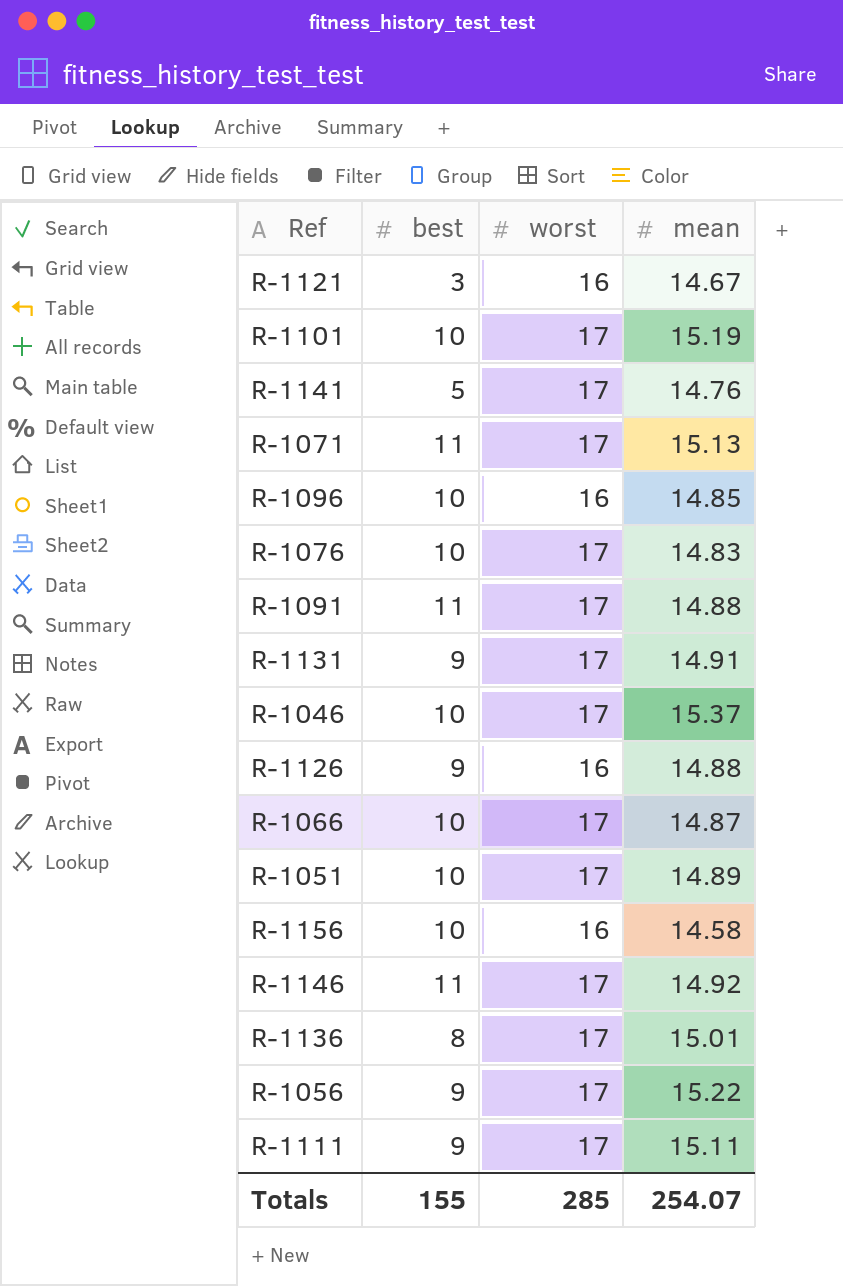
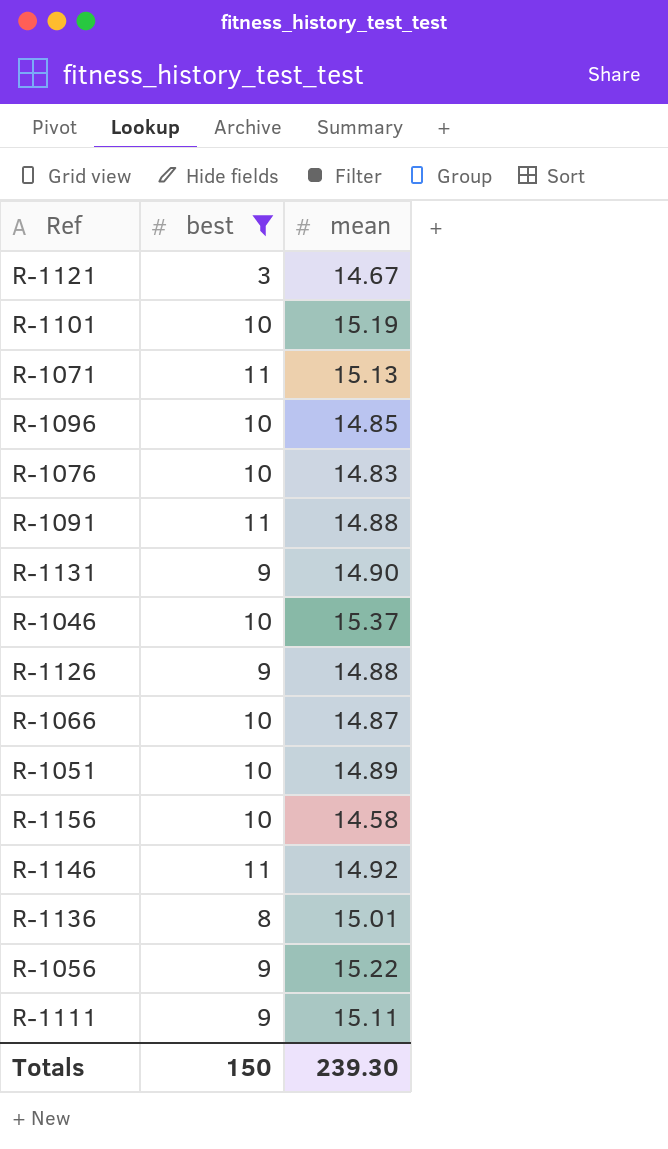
filter: none -> best != 5
column worst | position: 3 -> none
R-1131 | mean: 14.91 -> 14.90
Totals | best: 155 -> 150
Totals | mean: 254.07 -> 239.30

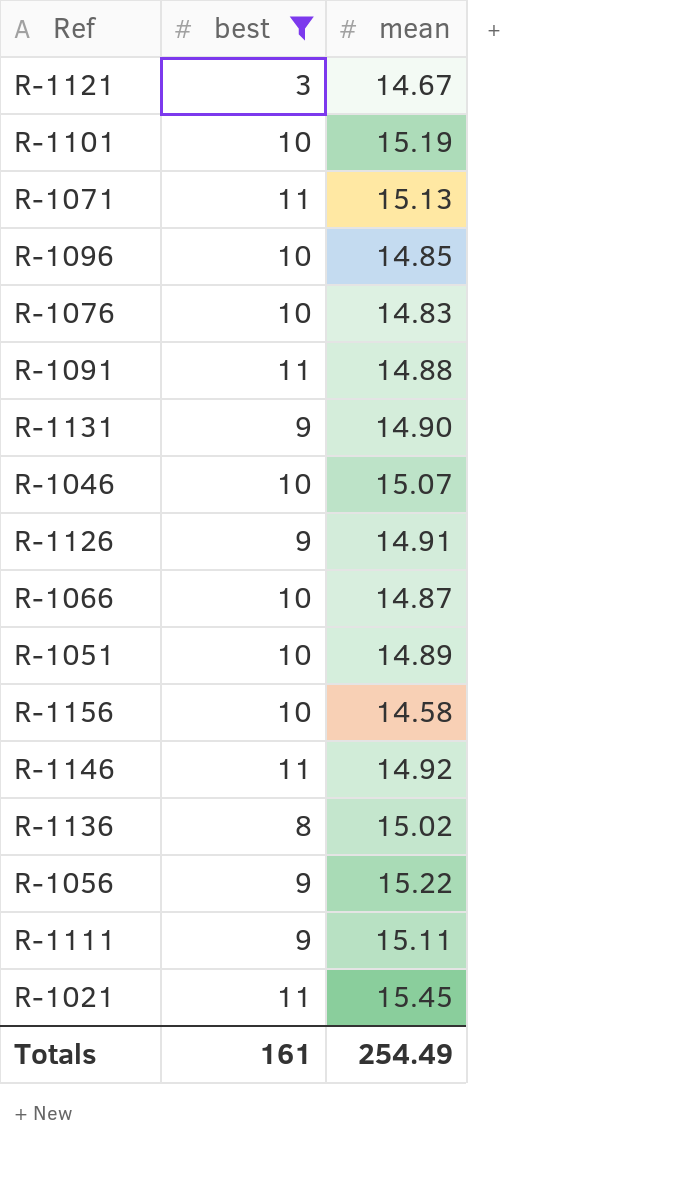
R-1046 | mean: 15.37 -> 15.07
R-1126 | mean: 14.88 -> 14.91
R-1136 | mean: 15.01 -> 15.02
row R-1021: none -> 11 | 15.45
Totals | best: 150 -> 161
Totals | mean: 239.30 -> 254.49

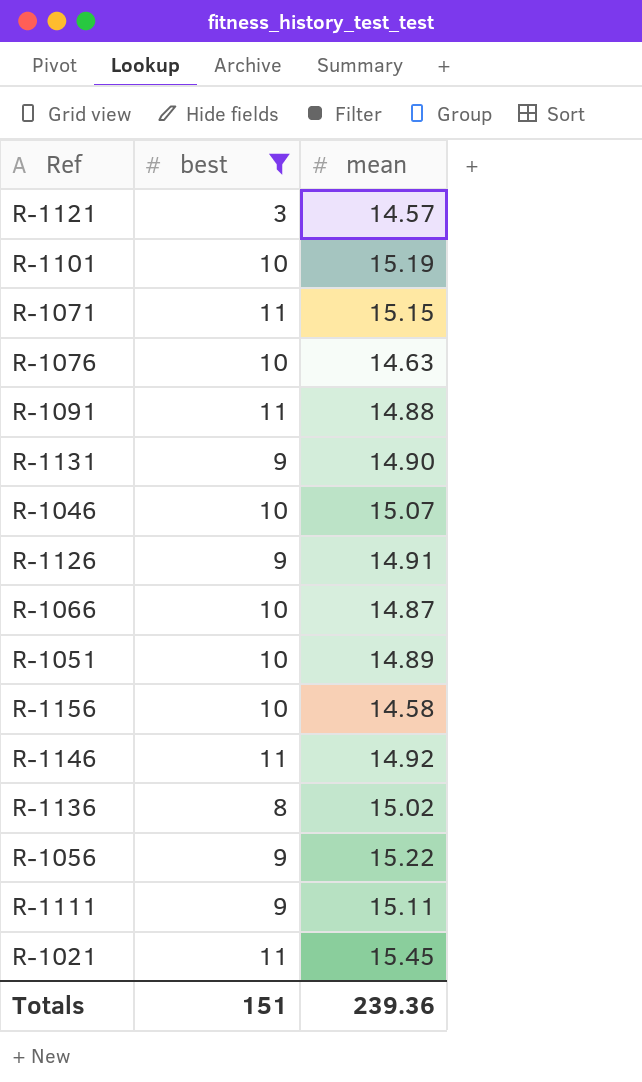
row R-1096: 10 | 14.85 -> none
R-1121 | mean: 14.67 -> 14.57
R-1071 | mean: 15.13 -> 15.15
R-1076 | mean: 14.83 -> 14.63
Totals | best: 161 -> 151
Totals | mean: 254.49 -> 239.36

